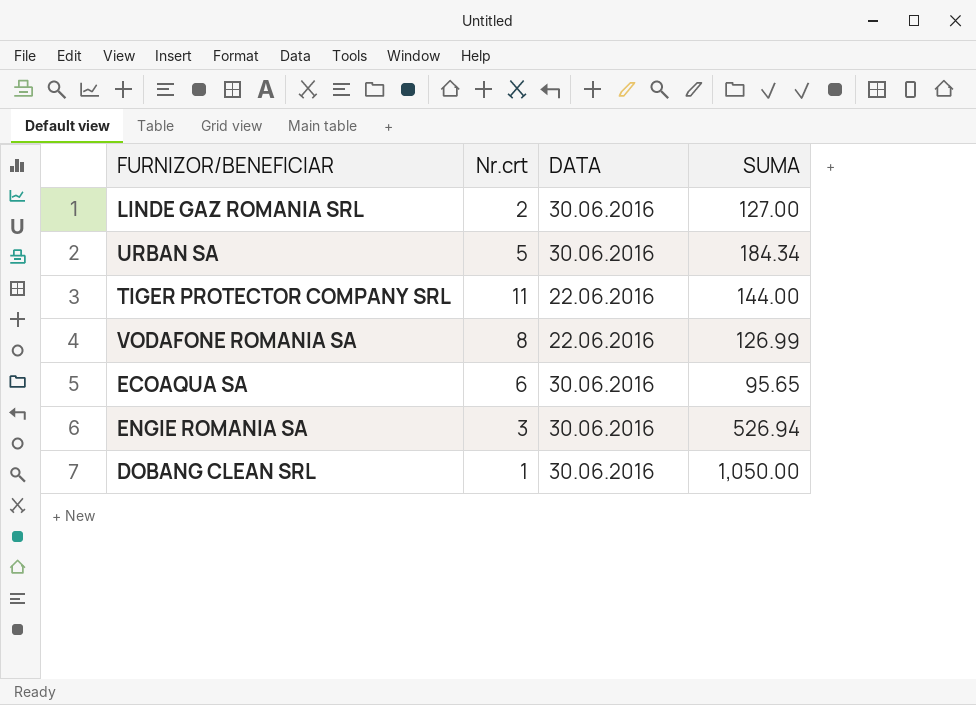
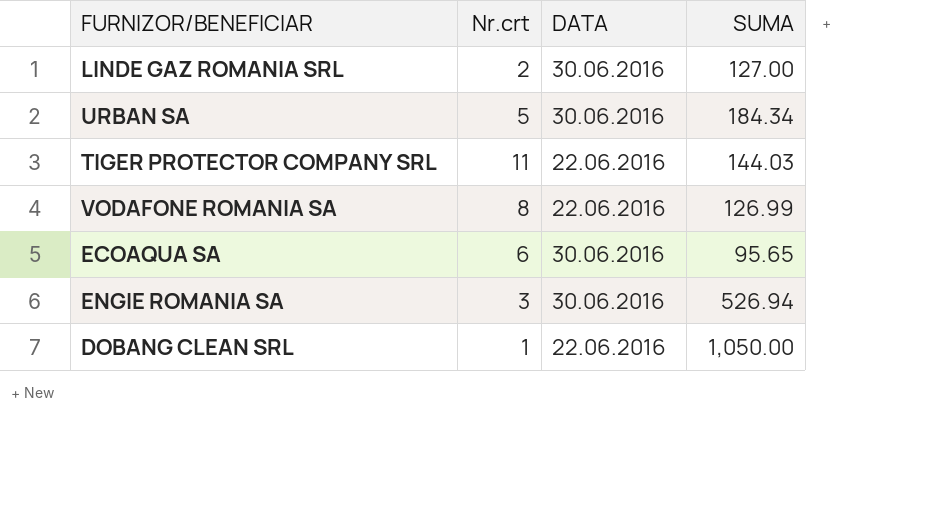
TIGER PROTECTOR COMPANY SRL | SUMA: 144.00 -> 144.03
DOBANG CLEAN SRL | DATA: 30.06.2016 -> 22.06.2016

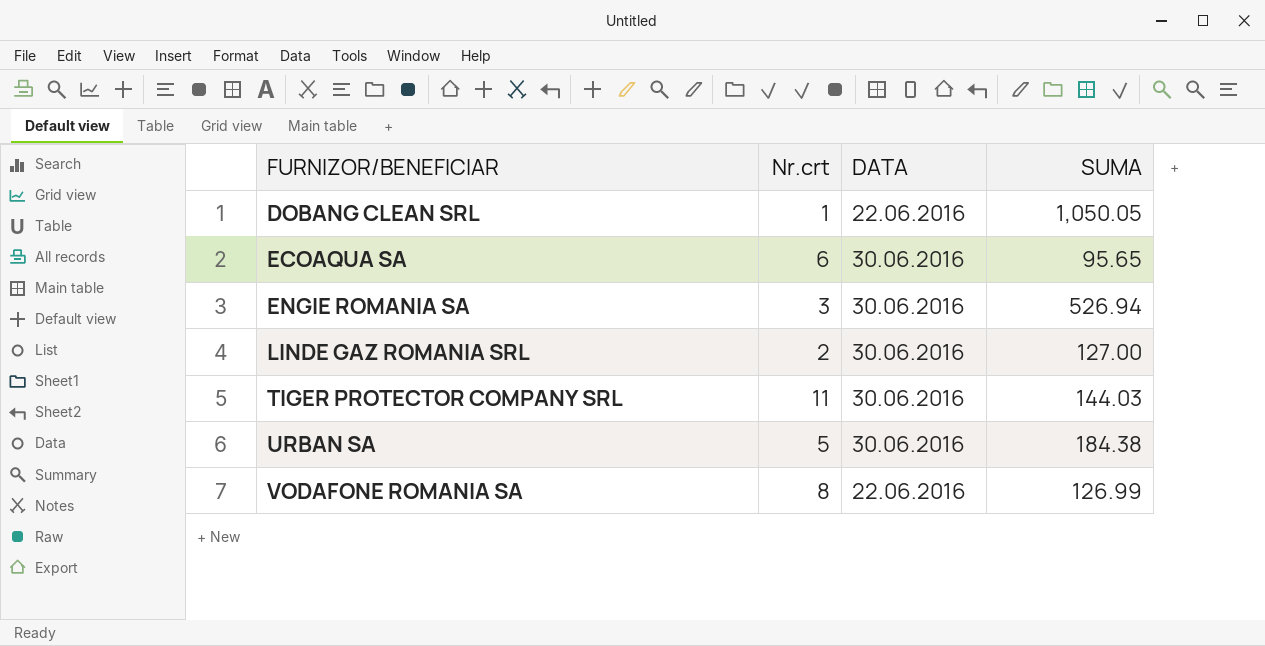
row order: none -> FURNIZOR/BENEFICIAR ascending
DOBANG CLEAN SRL | SUMA: 1,050.00 -> 1,050.05
TIGER PROTECTOR COMPANY SRL | DATA: 22.06.2016 -> 30.06.2016
URBAN SA | SUMA: 184.34 -> 184.38

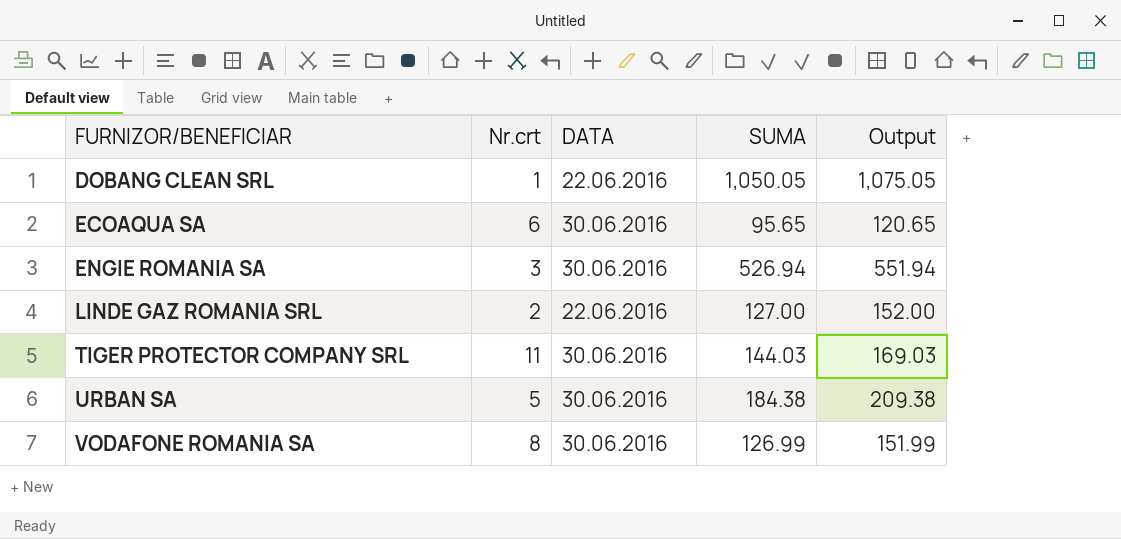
column Output | formula: none -> [SUMA] + 25
LINDE GAZ ROMANIA SRL | DATA: 30.06.2016 -> 22.06.2016
VODAFONE ROMANIA SA | DATA: 22.06.2016 -> 30.06.2016

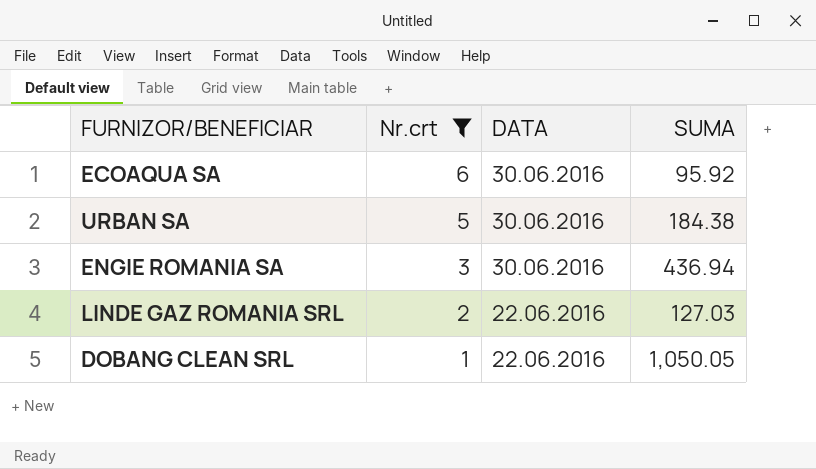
filter: none -> Nr.crt <= 6
row order: FURNIZOR/BENEFICIAR ascending -> Nr.crt descending
column Output | formula: [SUMA] + 25 -> none
ECOAQUA SA | SUMA: 95.65 -> 95.92
ENGIE ROMANIA SA | SUMA: 526.94 -> 436.94
LINDE GAZ ROMANIA SRL | SUMA: 127.00 -> 127.03

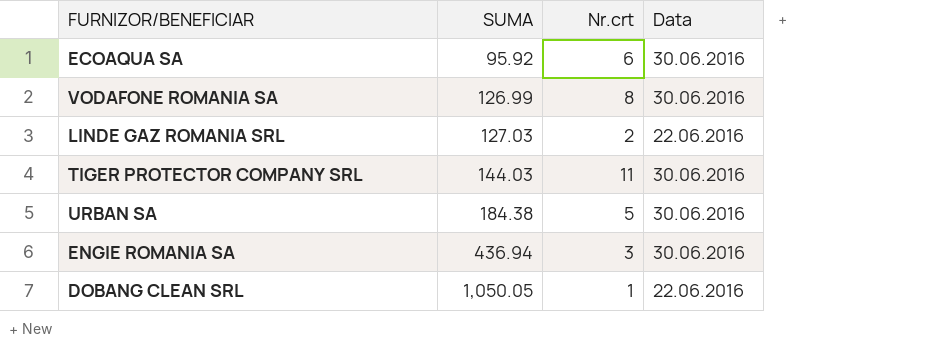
filter: Nr.crt <= 6 -> none
row order: Nr.crt descending -> SUMA ascending
column SUMA | position: 4 -> 2
column name: DATA -> Data

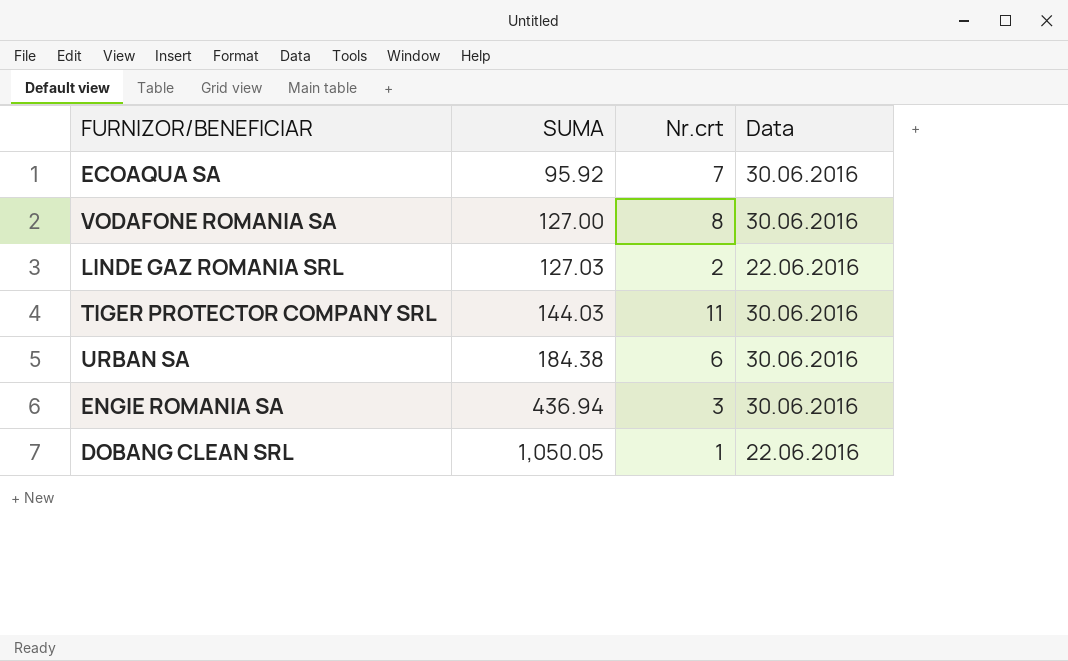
ECOAQUA SA | Nr.crt: 6 -> 7
VODAFONE ROMANIA SA | SUMA: 126.99 -> 127.00
URBAN SA | Nr.crt: 5 -> 6

